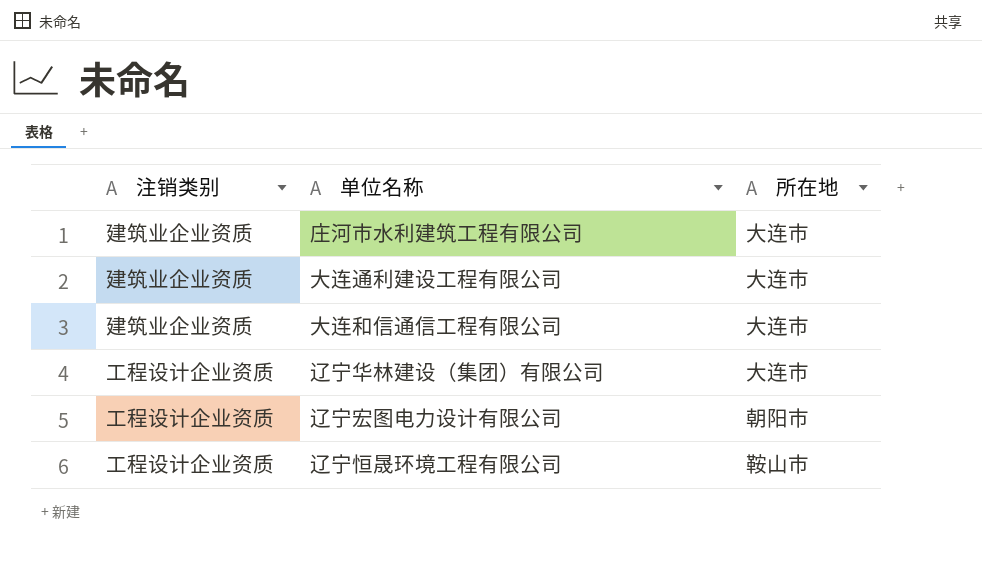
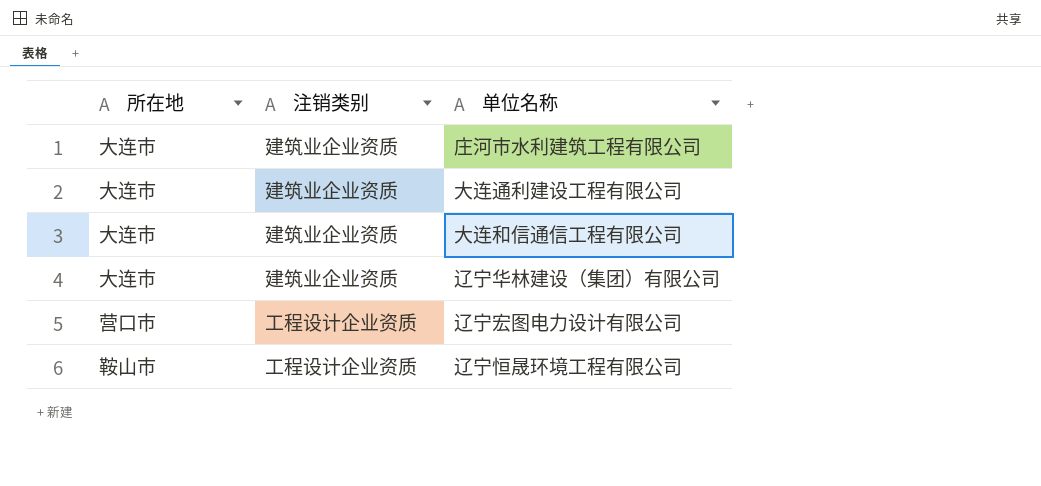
column 所在地 | position: 3 -> 1
辽宁华林建设（集团）有限公司 | 注销类别: 工程设计企业资质 -> 建筑业企业资质
辽宁宏图电力设计有限公司 | 所在地: 朝阳市 -> 营口市

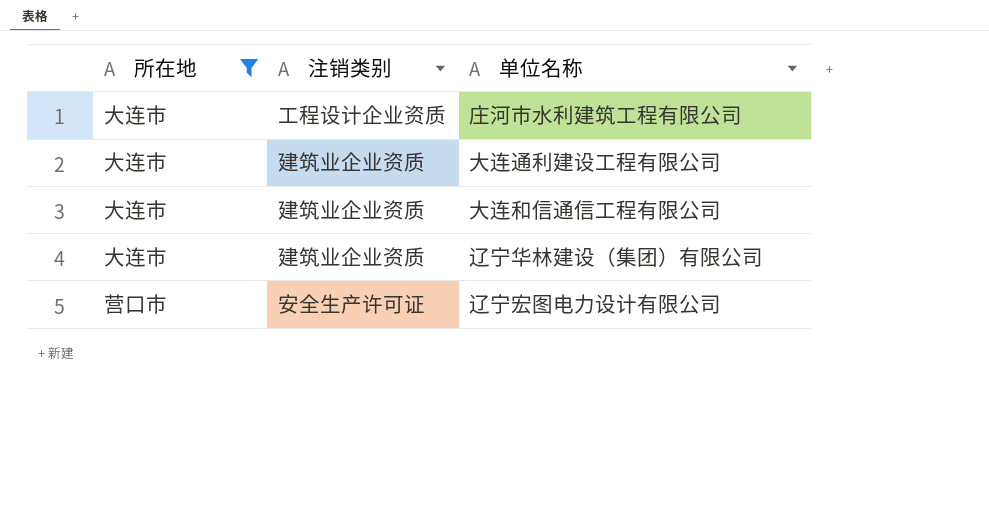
filter: none -> 所在地 != 鞍山市
庄河市水利建筑工程有限公司 | 注销类别: 建筑业企业资质 -> 工程设计企业资质
辽宁宏图电力设计有限公司 | 注销类别: 工程设计企业资质 -> 安全生产许可证

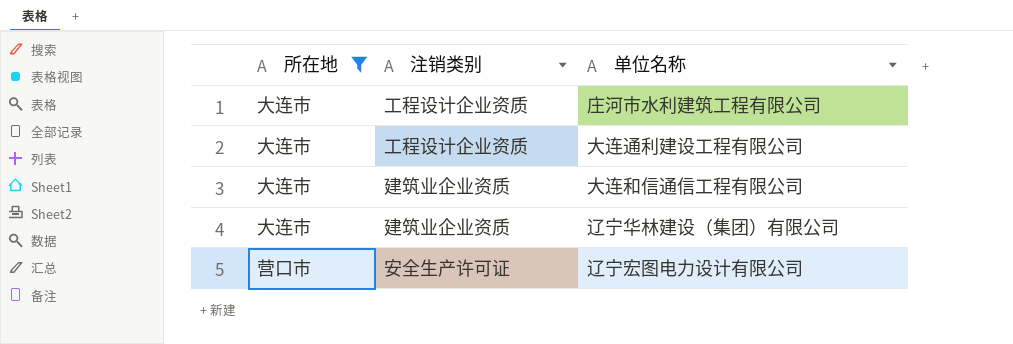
大连通利建设工程有限公司 | 注销类别: 建筑业企业资质 -> 工程设计企业资质

